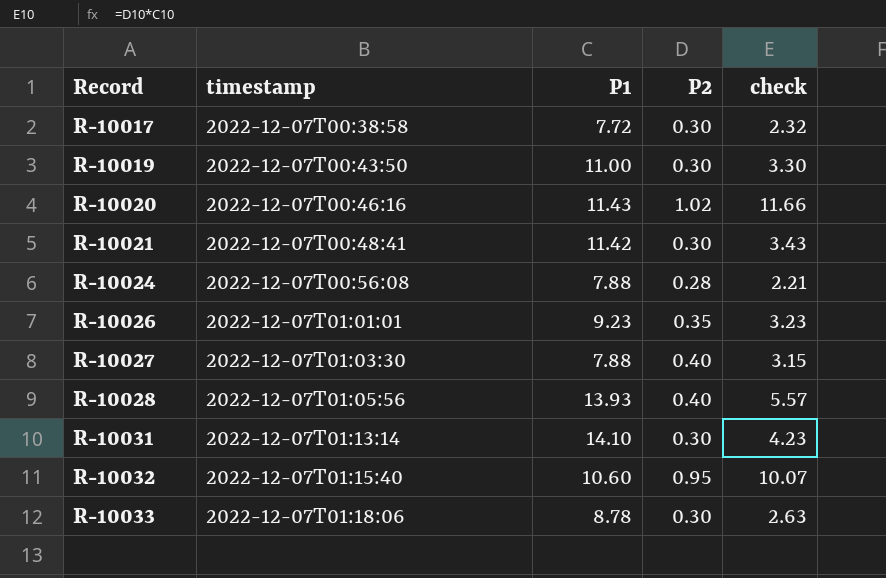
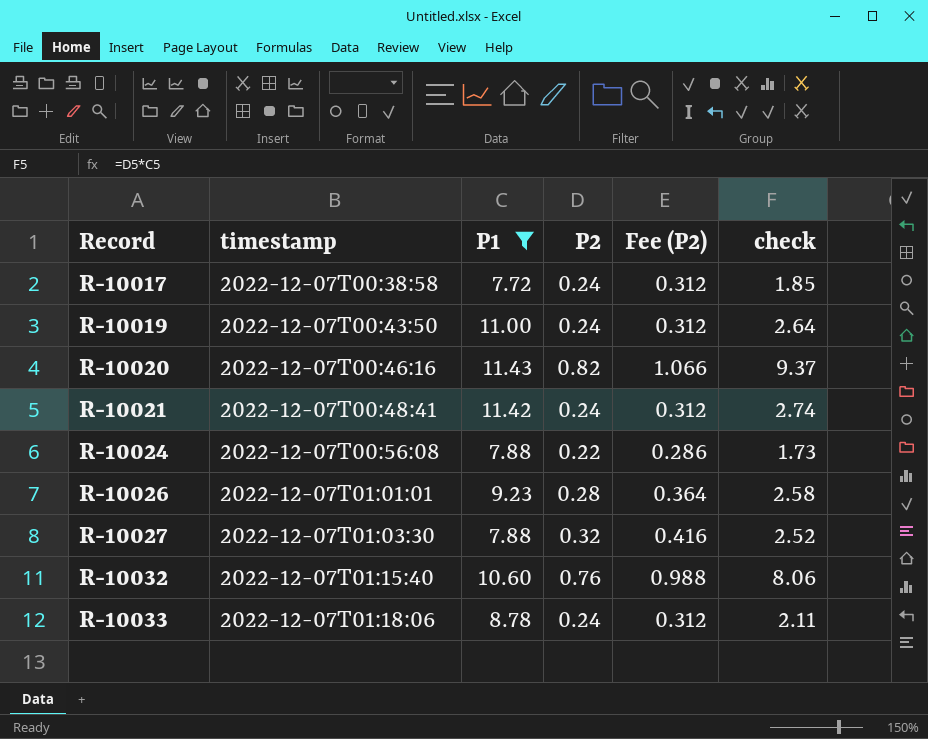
filter: none -> P1 <= 11.43
column Fee (P2) | formula: none -> [P2] * 1.3
R-10017 | P2: 0.30 -> 0.24
R-10017 | check: 2.32 -> 1.85
R-10019 | P2: 0.30 -> 0.24
R-10019 | check: 3.30 -> 2.64
R-10020 | P2: 1.02 -> 0.82
R-10020 | check: 11.66 -> 9.37
R-10021 | P2: 0.30 -> 0.24
R-10021 | check: 3.43 -> 2.74
R-10024 | P2: 0.28 -> 0.22
R-10024 | check: 2.21 -> 1.73
R-10026 | P2: 0.35 -> 0.28
R-10026 | check: 3.23 -> 2.58
R-10027 | P2: 0.40 -> 0.32
R-10027 | check: 3.15 -> 2.52
R-10032 | P2: 0.95 -> 0.76
R-10032 | check: 10.07 -> 8.06
R-10033 | P2: 0.30 -> 0.24
R-10033 | check: 2.63 -> 2.11

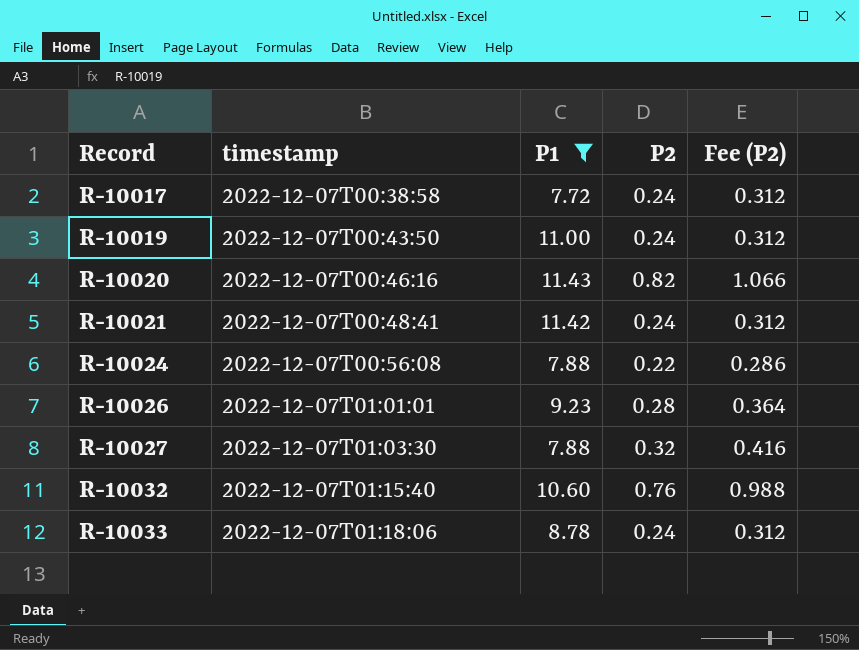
column check | formula: [P1] * [P2] -> none

